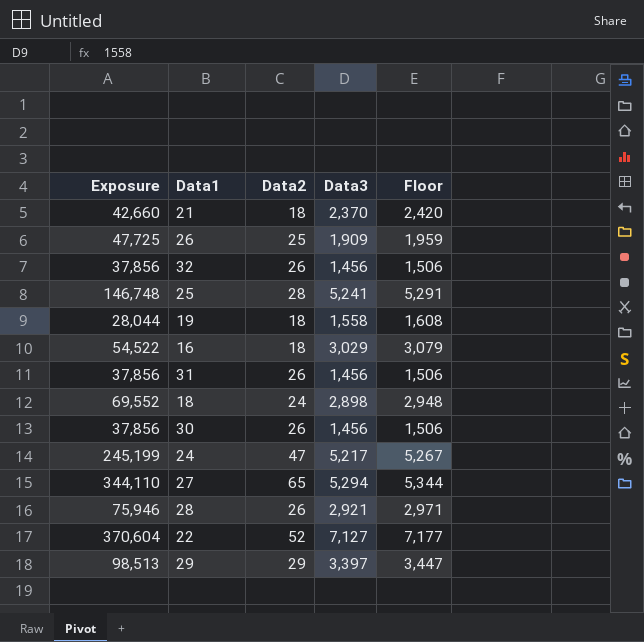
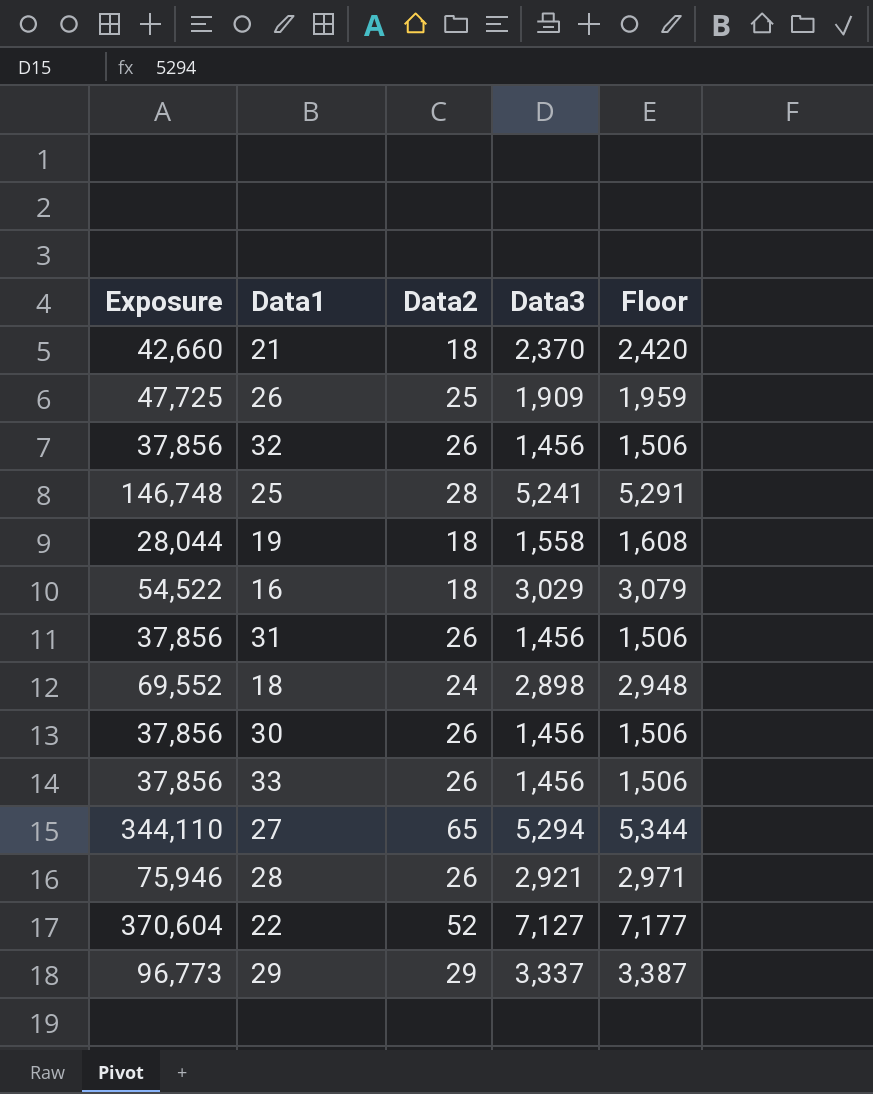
row 24: 245,199 | 47 | 5,217 | 5,267 -> none
row 33: none -> 37,856 | 26 | 1,456 | 1,506
29 | Exposure: 98,513 -> 96,773
29 | Data3: 3,397 -> 3,337
29 | Floor: 3,447 -> 3,387

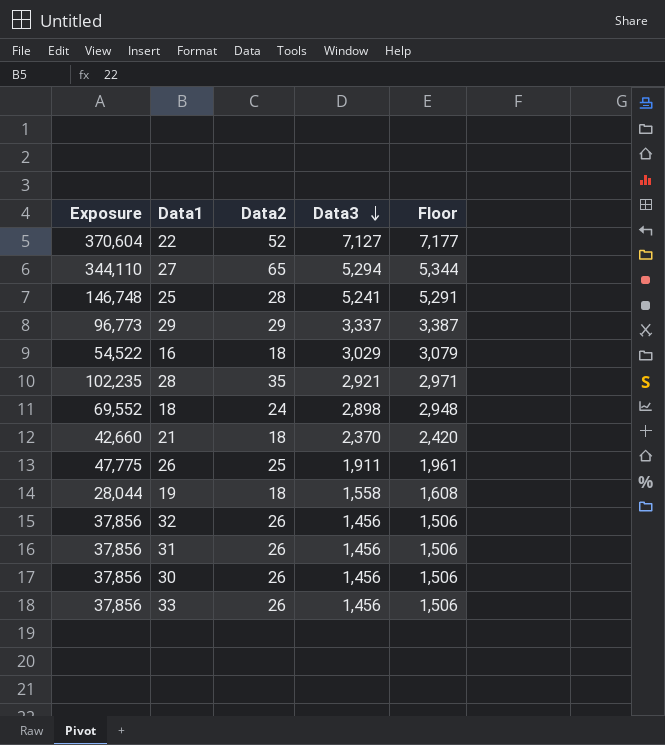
row order: none -> Data3 descending
28 | Exposure: 75,946 -> 102,235
28 | Data2: 26 -> 35
26 | Exposure: 47,725 -> 47,775
26 | Data3: 1,909 -> 1,911
26 | Floor: 1,959 -> 1,961

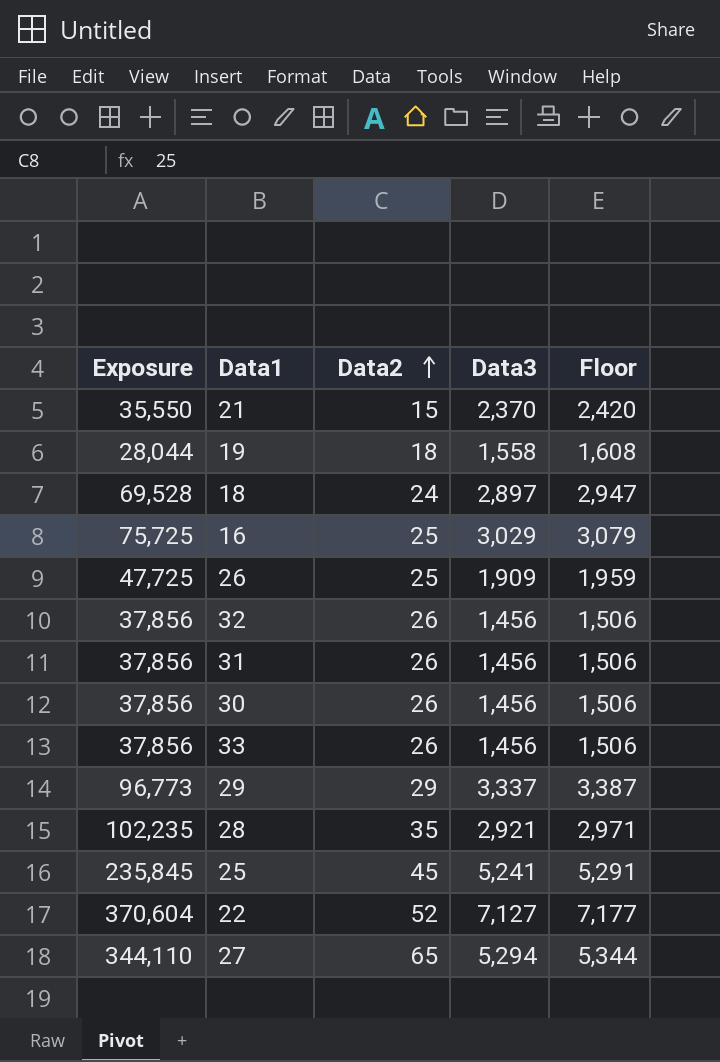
row order: Data3 descending -> Data2 ascending
21 | Exposure: 42,660 -> 35,550
21 | Data2: 18 -> 15
18 | Exposure: 69,552 -> 69,528
18 | Data3: 2,898 -> 2,897
18 | Floor: 2,948 -> 2,947
16 | Exposure: 54,522 -> 75,725
16 | Data2: 18 -> 25
26 | Exposure: 47,775 -> 47,725
26 | Data3: 1,911 -> 1,909
26 | Floor: 1,961 -> 1,959
25 | Exposure: 146,748 -> 235,845
25 | Data2: 28 -> 45

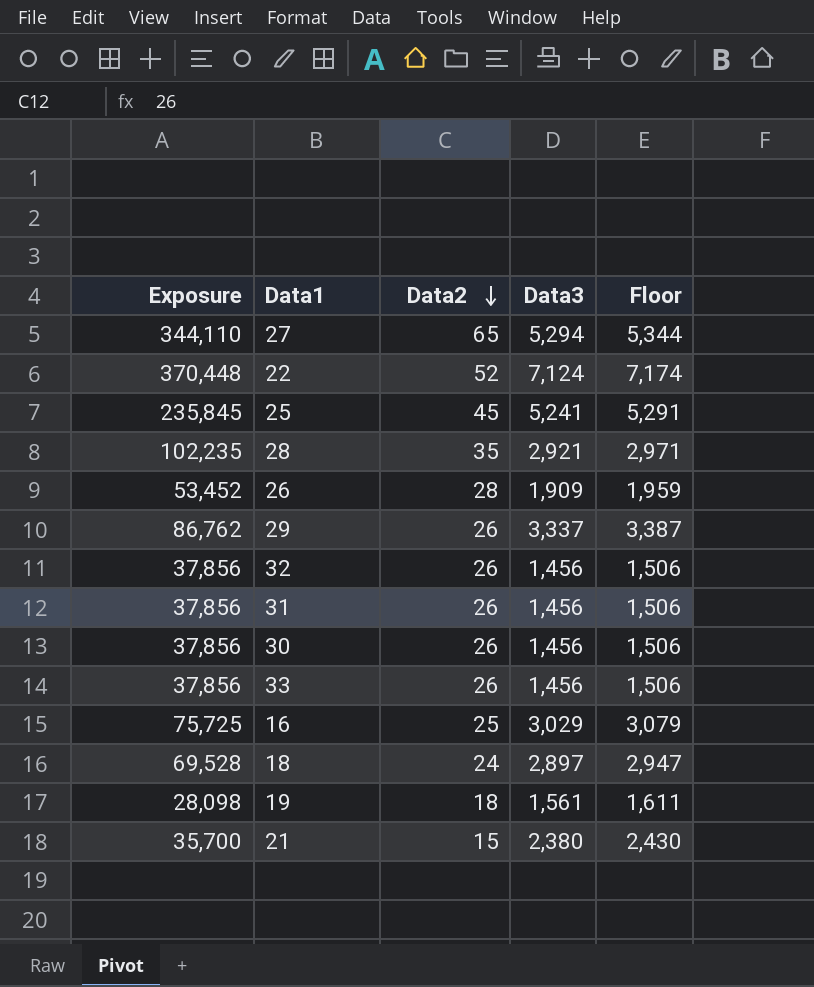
row order: Data2 ascending -> Data2 descending
22 | Exposure: 370,604 -> 370,448
22 | Data3: 7,127 -> 7,124
22 | Floor: 7,177 -> 7,174
26 | Exposure: 47,725 -> 53,452
26 | Data2: 25 -> 28
29 | Exposure: 96,773 -> 86,762
29 | Data2: 29 -> 26
19 | Exposure: 28,044 -> 28,098
19 | Data3: 1,558 -> 1,561
19 | Floor: 1,608 -> 1,611
21 | Exposure: 35,550 -> 35,700
21 | Data3: 2,370 -> 2,380
21 | Floor: 2,420 -> 2,430

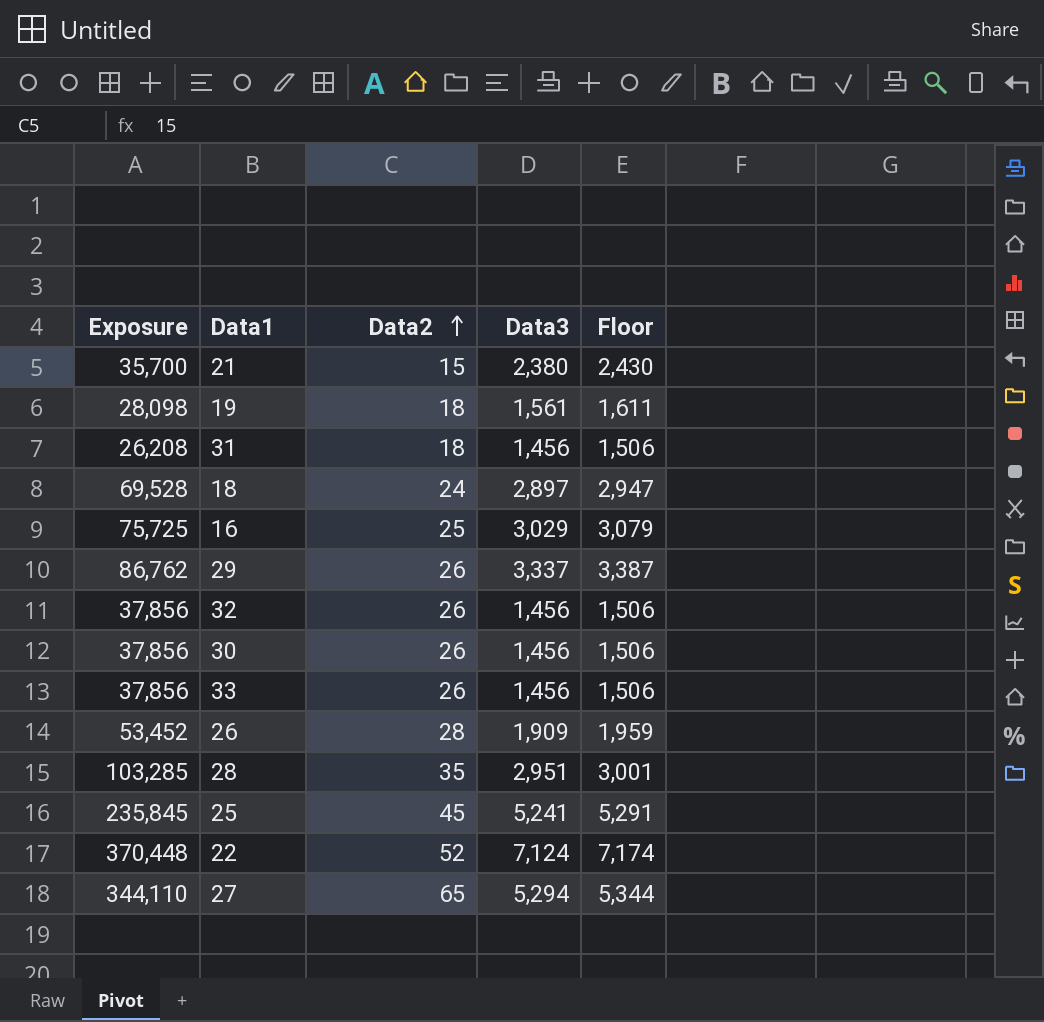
row order: Data2 descending -> Data2 ascending
31 | Exposure: 37,856 -> 26,208
31 | Data2: 26 -> 18
28 | Exposure: 102,235 -> 103,285
28 | Data3: 2,921 -> 2,951
28 | Floor: 2,971 -> 3,001

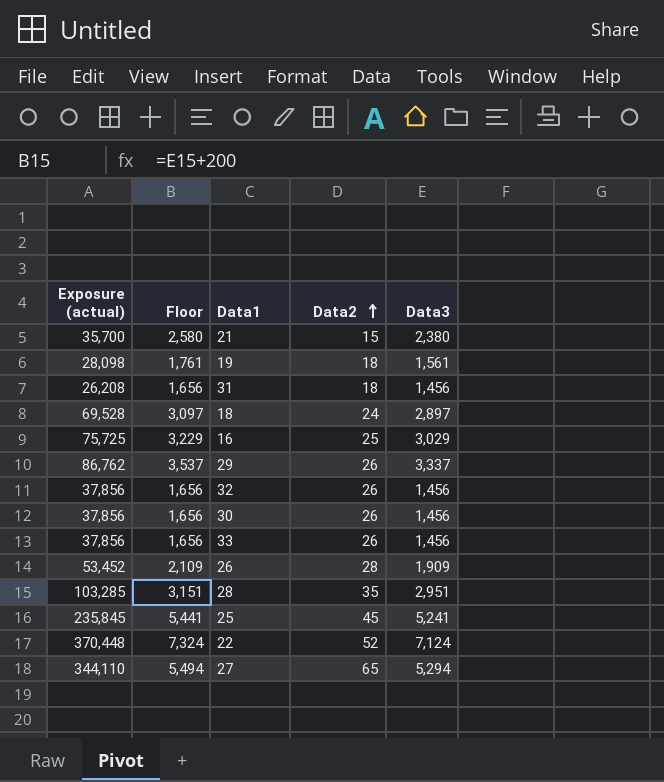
column name: Exposure -> Exposure (actual)
column Floor | formula: [Data3] + 50 -> [Data3] + 200
column Floor | position: 5 -> 2

